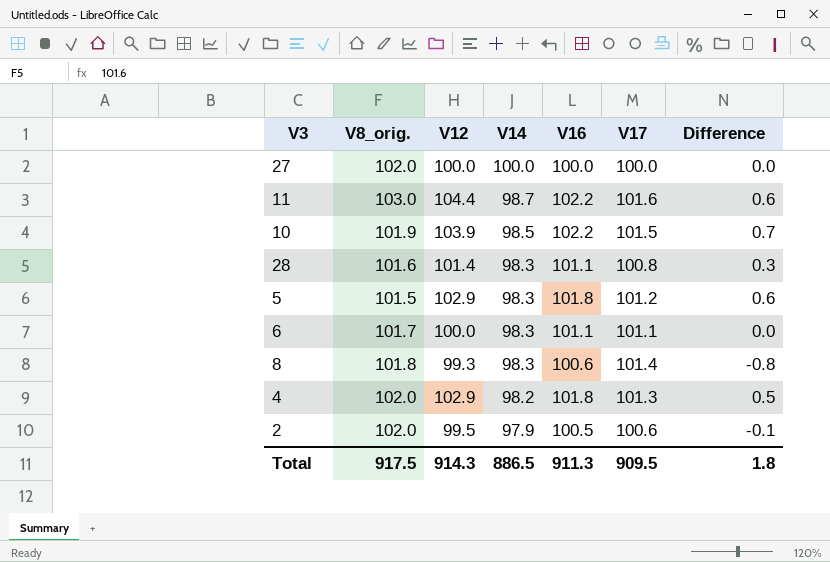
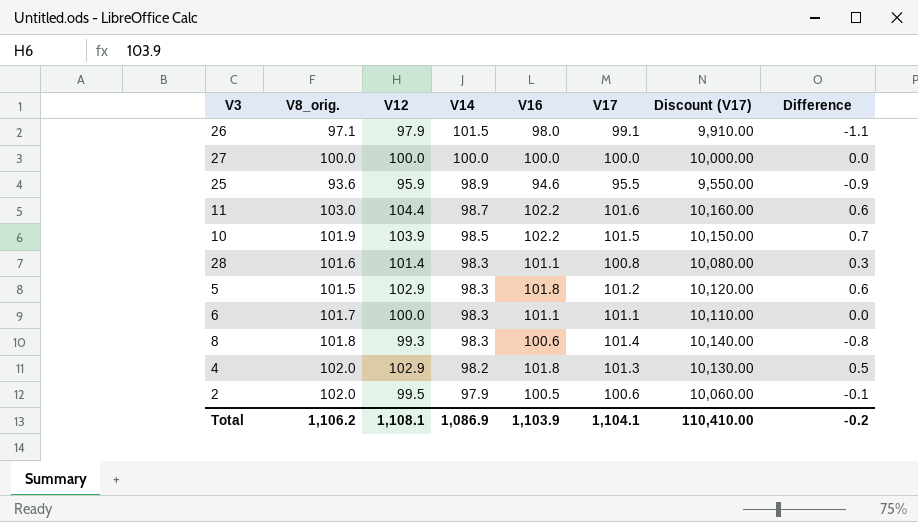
column Discount (V17) | formula: none -> [V17] * 100
row 26: none -> 97.1 | 97.9 | 101.5 | 98.0 | 99.1 | 9,910.00 | -1.1
27 | V8_orig.: 102.0 -> 100.0
row 25: none -> 93.6 | 95.9 | 98.9 | 94.6 | 95.5 | 9,550.00 | -0.9
Total | V8_orig.: 917.5 -> 1,106.2
Total | V12: 914.3 -> 1,108.1
Total | V14: 886.5 -> 1,086.9
Total | V16: 911.3 -> 1,103.9
Total | V17: 909.5 -> 1,104.1
Total | Difference: 1.8 -> -0.2

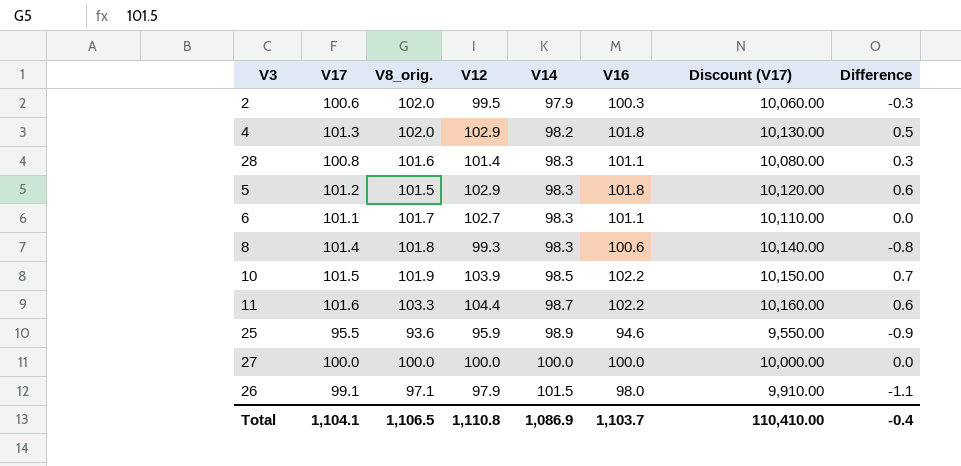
row order: V14 descending -> V14 ascending
column V17 | position: 6 -> 2
2 | V16: 100.5 -> 100.3
2 | Difference: -0.1 -> -0.3
6 | V12: 100.0 -> 102.7
11 | V8_orig.: 103.0 -> 103.3
Total | V8_orig.: 1,106.2 -> 1,106.5
Total | V12: 1,108.1 -> 1,110.8
Total | V16: 1,103.9 -> 1,103.7
Total | Difference: -0.2 -> -0.4

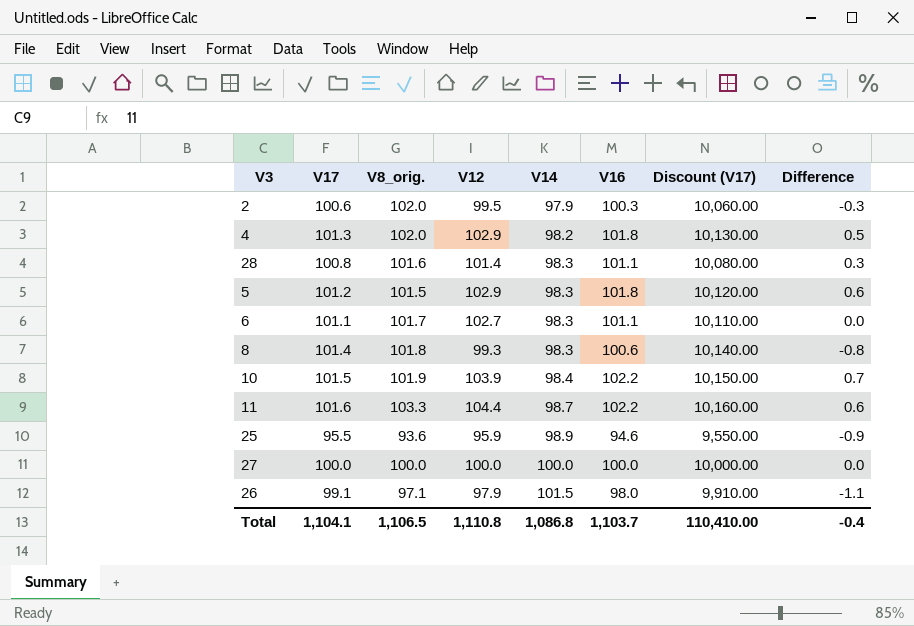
10 | V14: 98.5 -> 98.4
Total | V14: 1,086.9 -> 1,086.8

